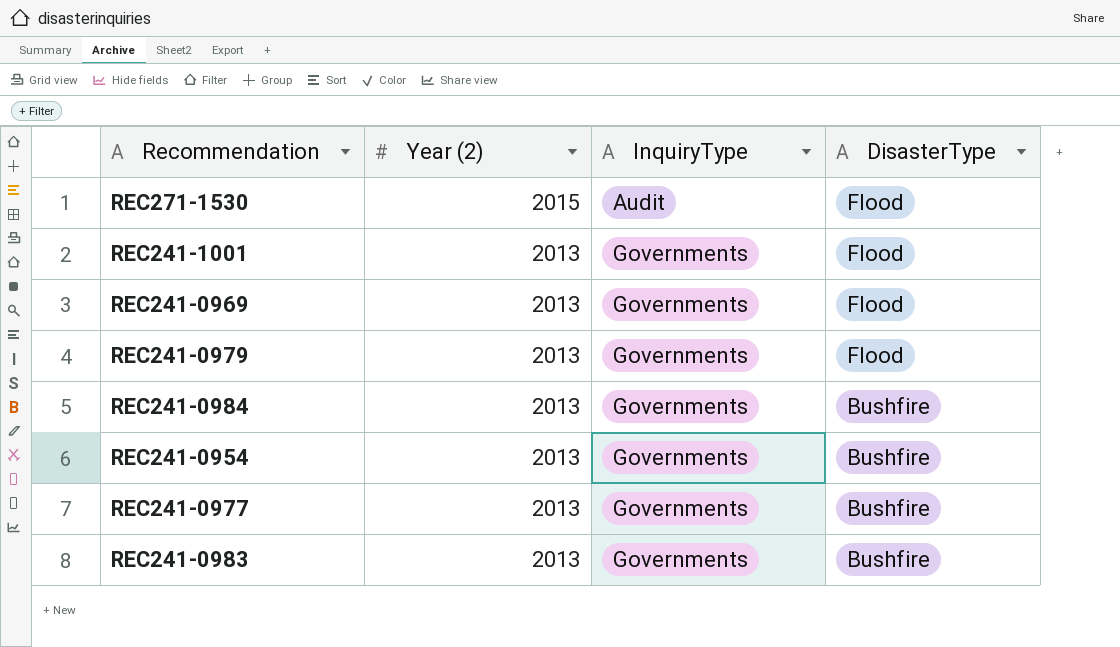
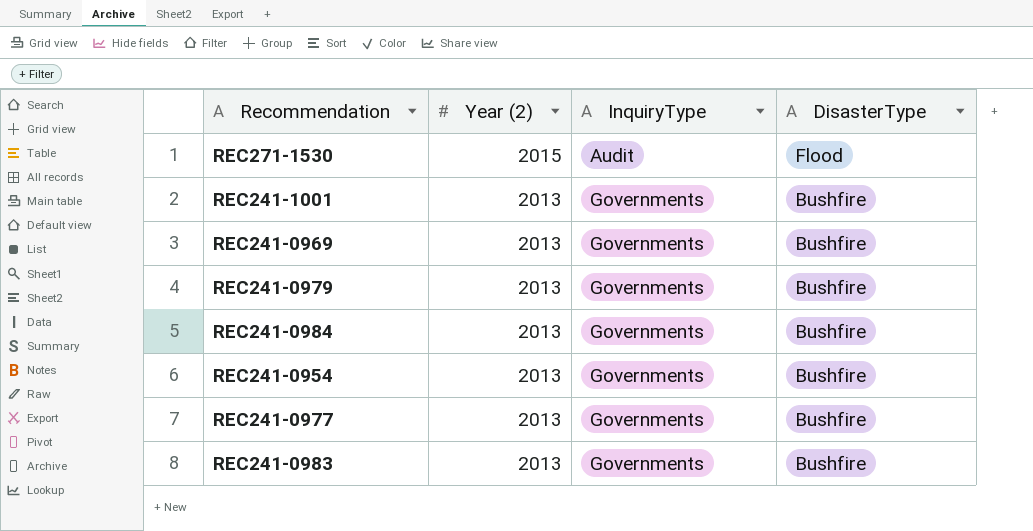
REC241-1001 | DisasterType: Flood -> Bushfire
REC241-0969 | DisasterType: Flood -> Bushfire
REC241-0979 | DisasterType: Flood -> Bushfire

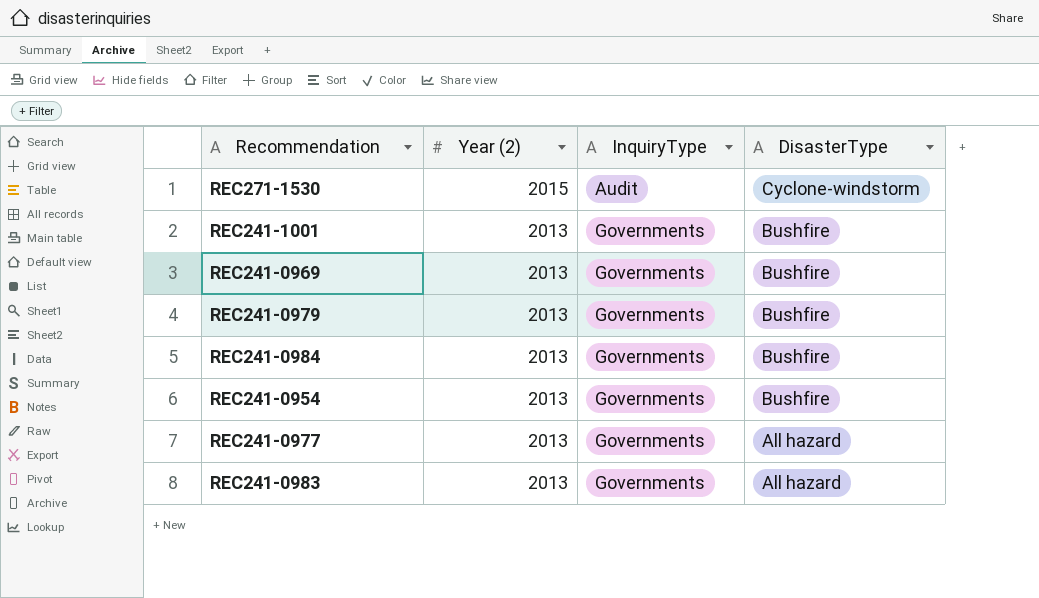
REC271-1530 | DisasterType: Flood -> Cyclone-windstorm
REC241-0977 | DisasterType: Bushfire -> All hazard
REC241-0983 | DisasterType: Bushfire -> All hazard

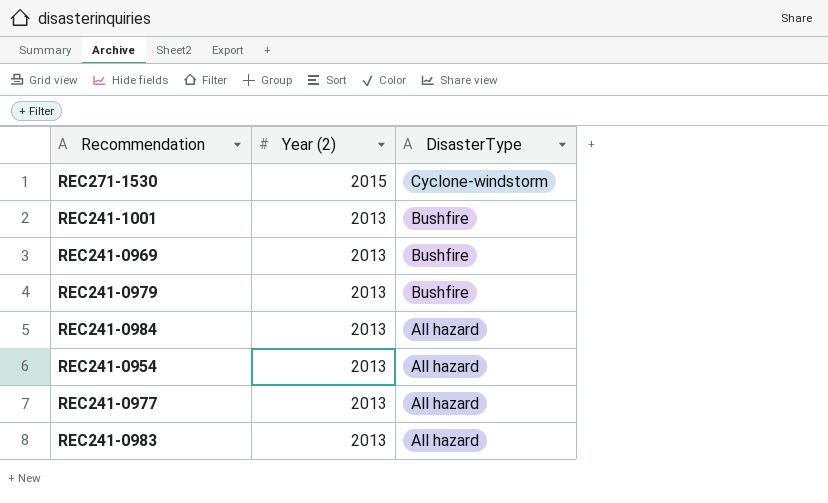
column InquiryType | position: 3 -> none
REC241-0984 | DisasterType: Bushfire -> All hazard
REC241-0954 | DisasterType: Bushfire -> All hazard

